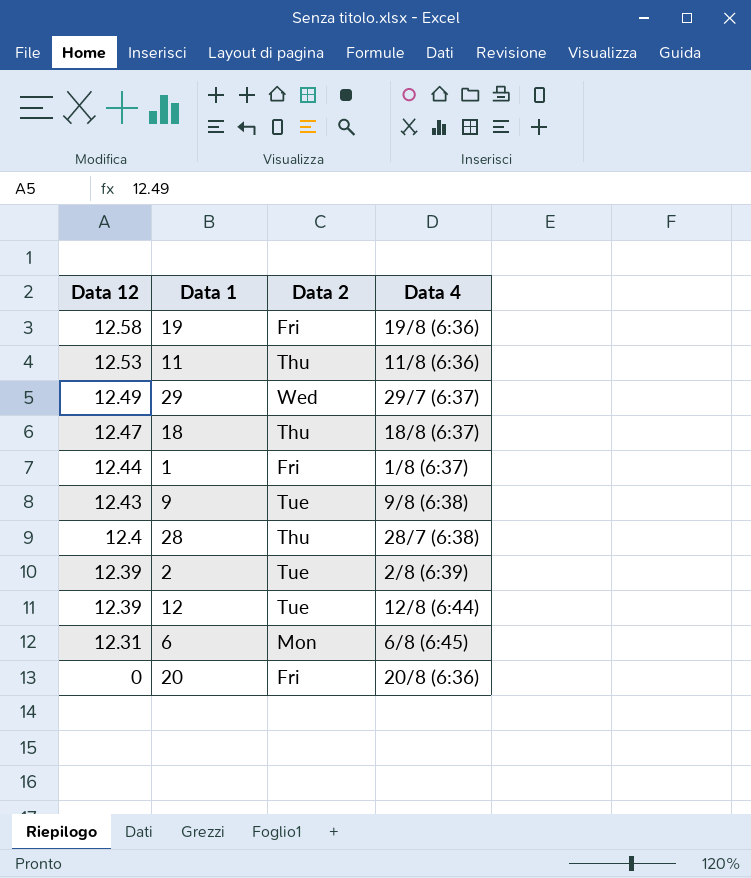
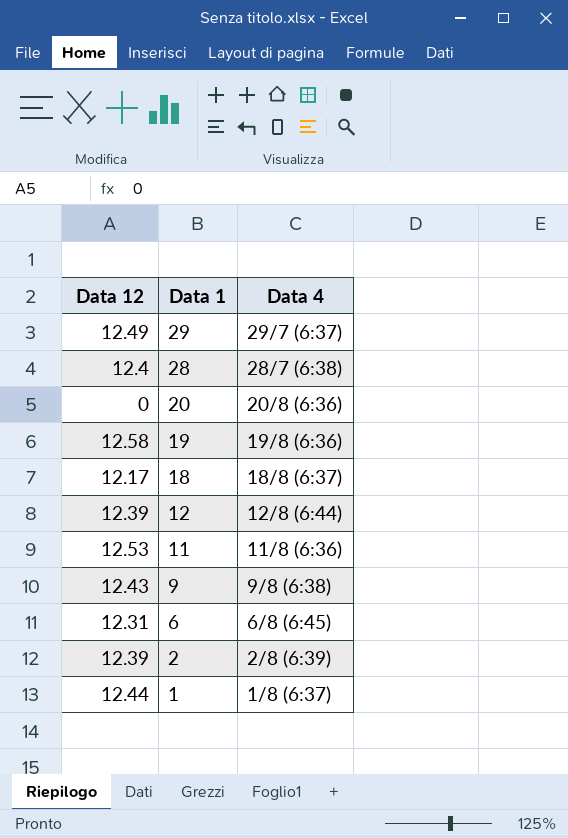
row order: Data 12 descending -> Data 1 descending
column Data 2 | position: 3 -> none
18 | Data 12: 12.47 -> 12.17

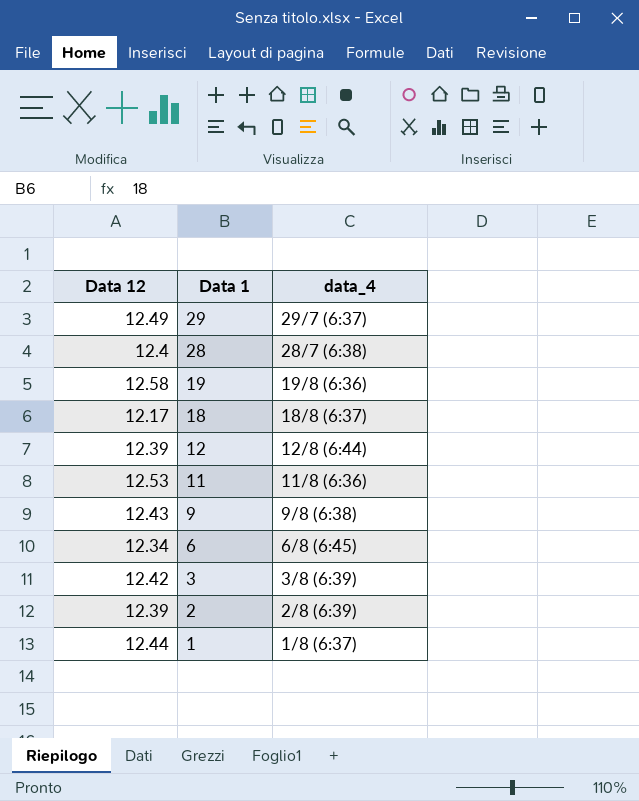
column name: Data 4 -> data_4
row 20: 0 | 20/8 (6:36) -> none
6 | Data 12: 12.31 -> 12.34
row 3: none -> 12.42 | 3/8 (6:39)

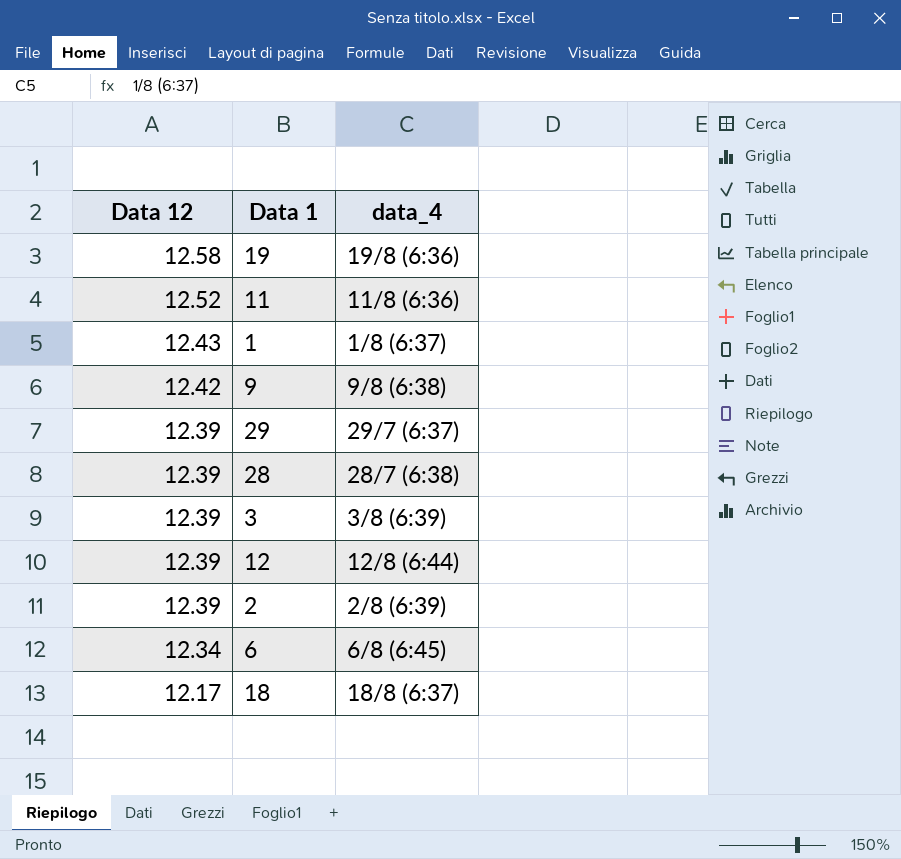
row order: Data 1 descending -> Data 12 descending
11 | Data 12: 12.53 -> 12.52
1 | Data 12: 12.44 -> 12.43
9 | Data 12: 12.43 -> 12.42
29 | Data 12: 12.49 -> 12.39
28 | Data 12: 12.4 -> 12.39
3 | Data 12: 12.42 -> 12.39

